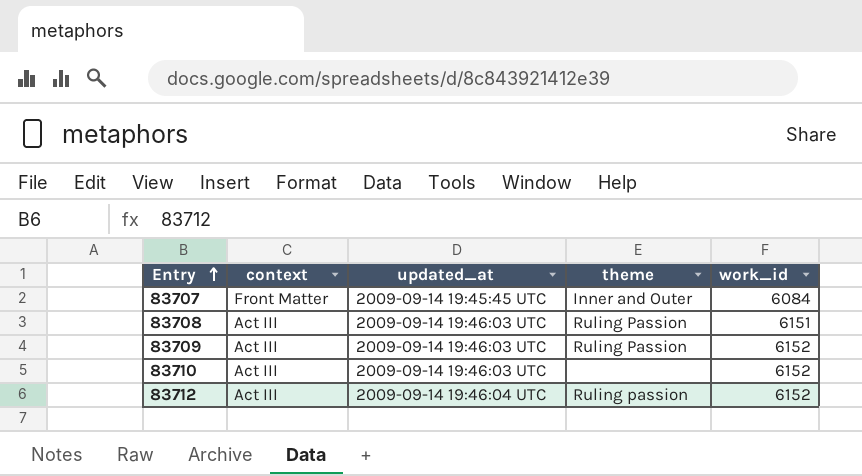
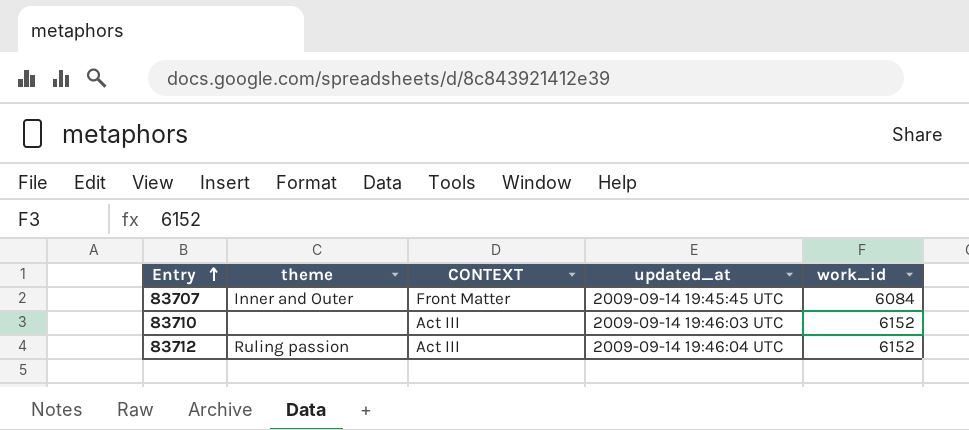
column theme | position: 4 -> 2
column name: context -> CONTEXT
row 83708: Act III | 2009-09-14 19:46:03 UTC | Ruling Passion | 6151 -> none
row 83709: Act III | 2009-09-14 19:46:03 UTC | Ruling Passion | 6152 -> none

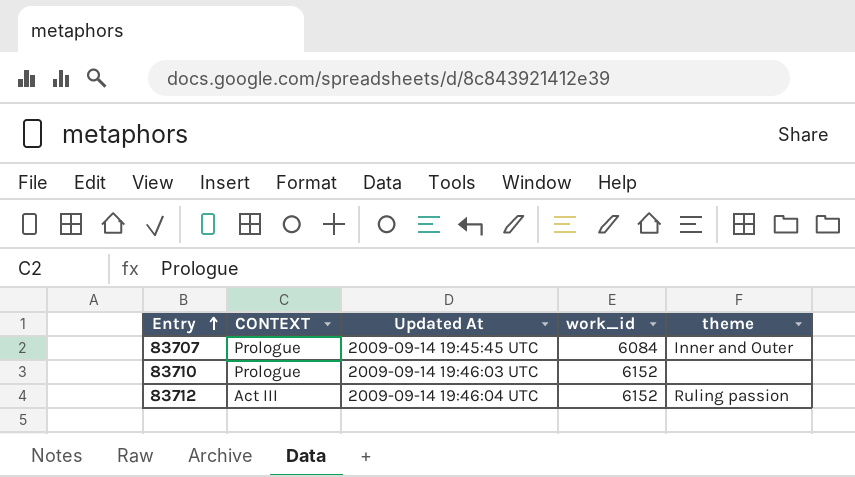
column name: updated_at -> Updated At
column theme | position: 2 -> 5
83707 | CONTEXT: Front Matter -> Prologue
83710 | CONTEXT: Act III -> Prologue

